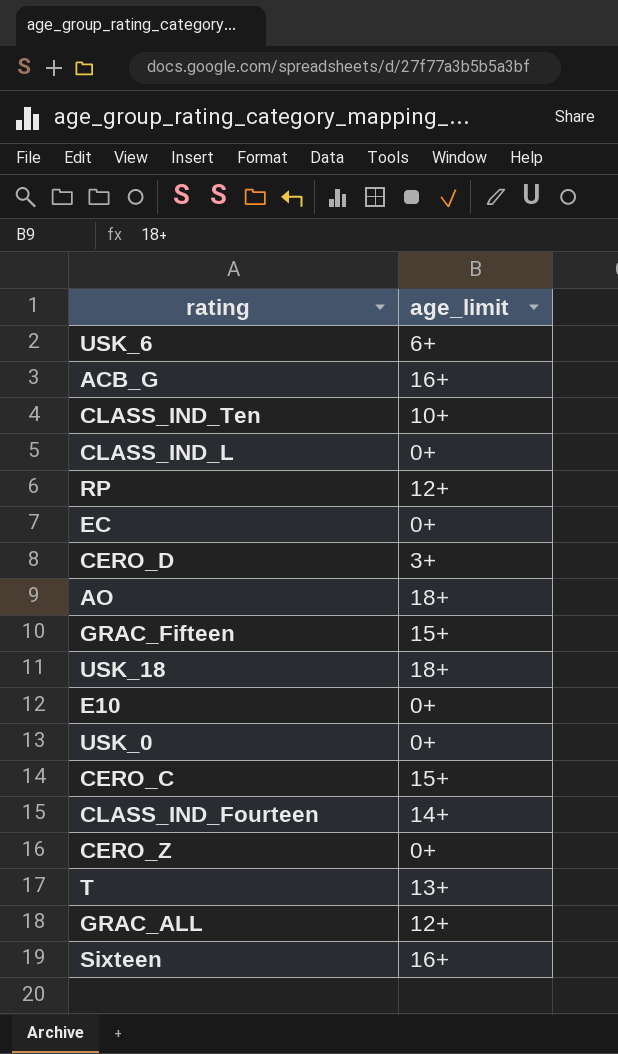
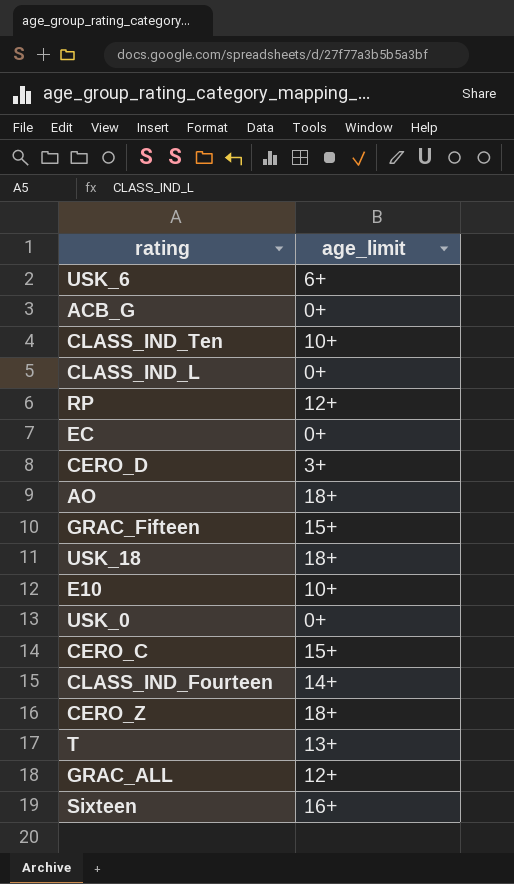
ACB_G | age_limit: 16+ -> 0+
E10 | age_limit: 0+ -> 10+
CERO_Z | age_limit: 0+ -> 18+

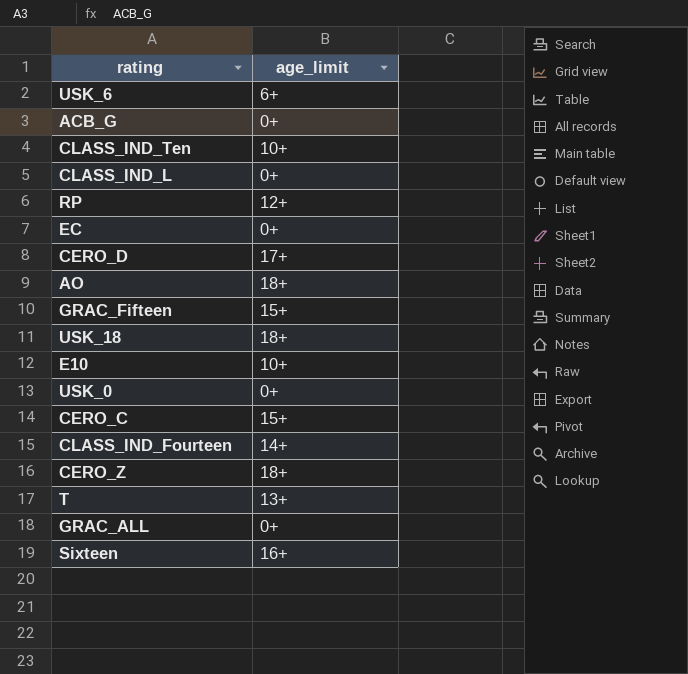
CERO_D | age_limit: 3+ -> 17+
GRAC_ALL | age_limit: 12+ -> 0+

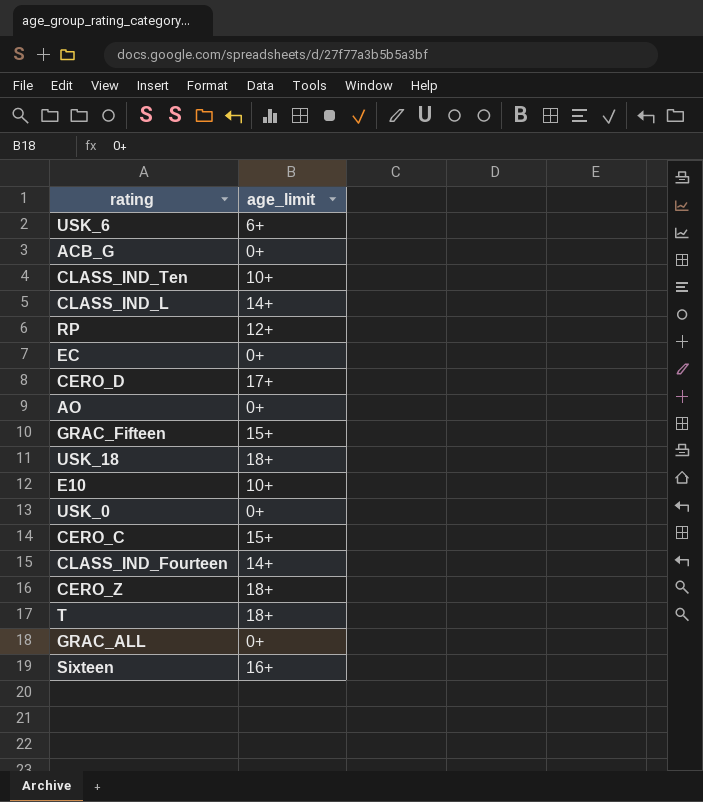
CLASS_IND_L | age_limit: 0+ -> 14+
AO | age_limit: 18+ -> 0+
T | age_limit: 13+ -> 18+

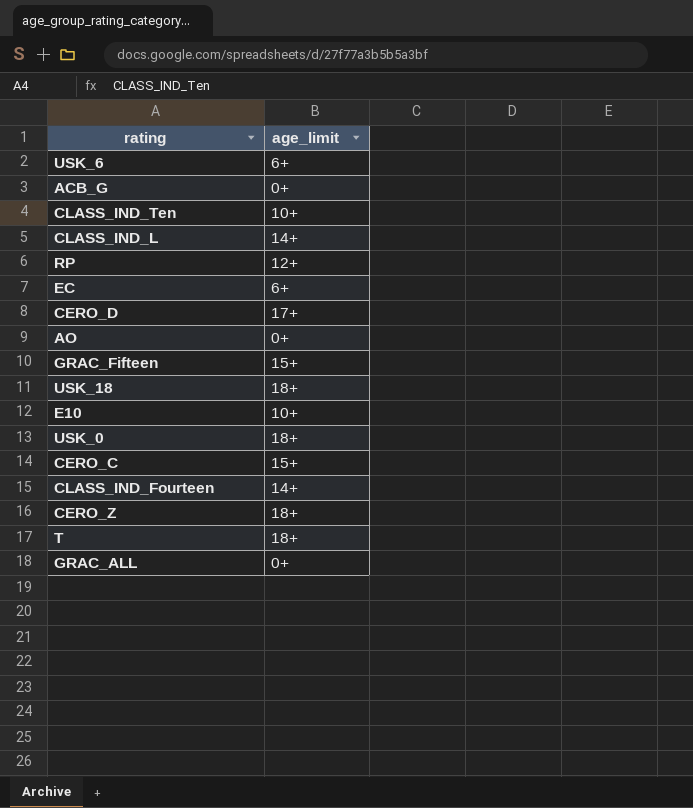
row Sixteen: 16+ -> none
EC | age_limit: 0+ -> 6+
USK_0 | age_limit: 0+ -> 18+

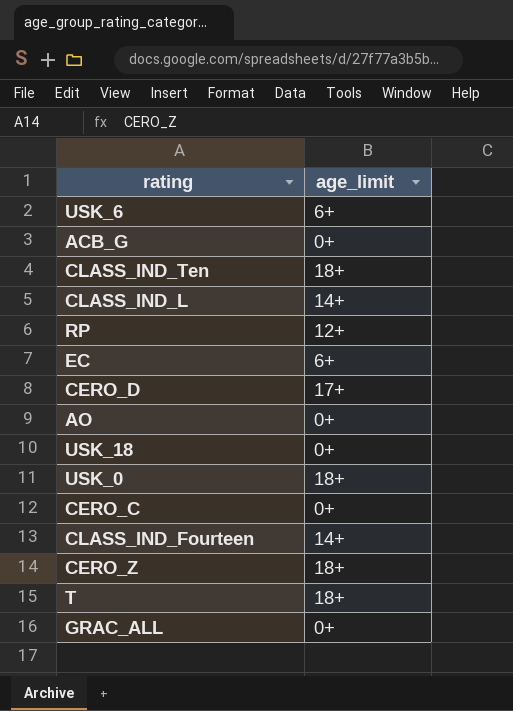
row GRAC_Fifteen: 15+ -> none
row E10: 10+ -> none
CLASS_IND_Ten | age_limit: 10+ -> 18+
USK_18 | age_limit: 18+ -> 0+
CERO_C | age_limit: 15+ -> 0+

